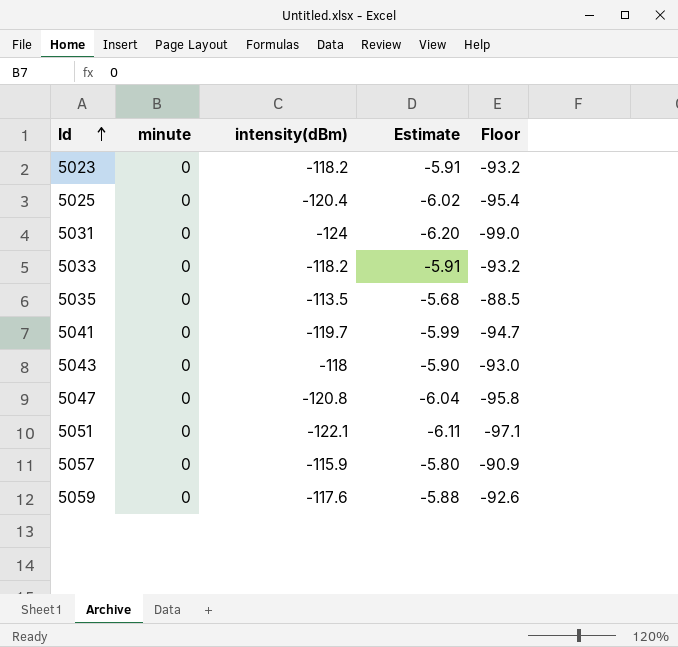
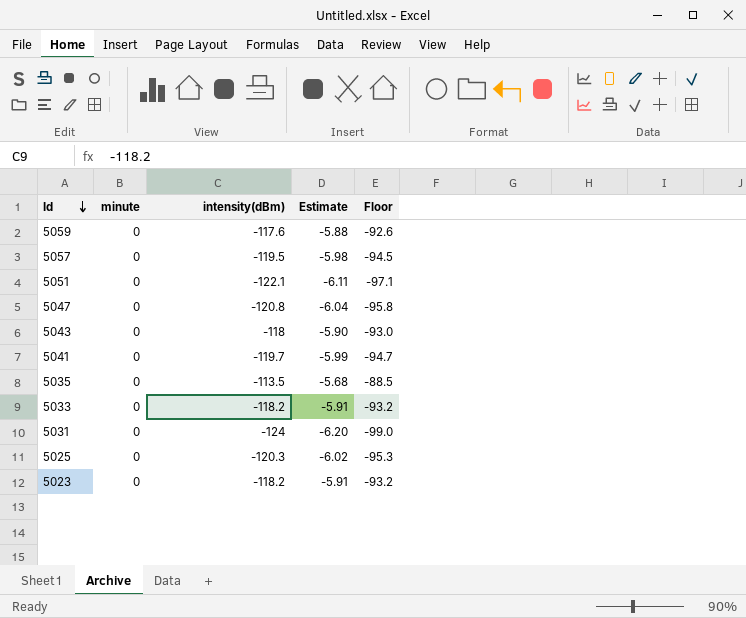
row order: Id ascending -> Id descending
5057 | intensity(dBm): -115.9 -> -119.5
5057 | Estimate: -5.80 -> -5.98
5057 | Floor: -90.9 -> -94.5
5025 | intensity(dBm): -120.4 -> -120.3
5025 | Floor: -95.4 -> -95.3

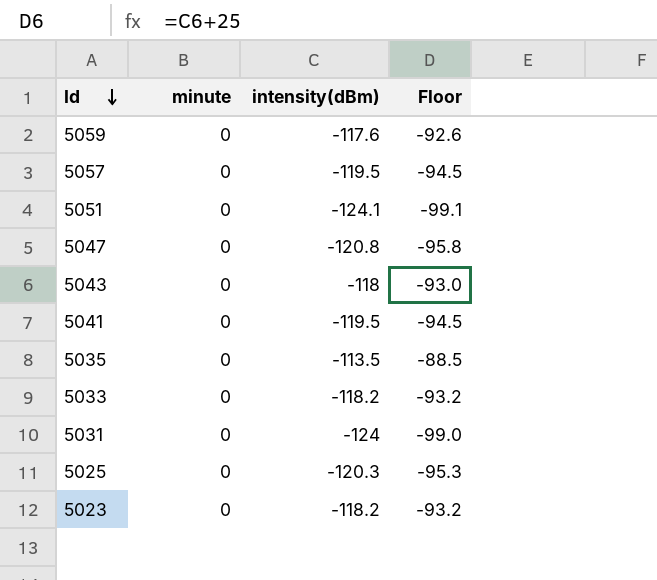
column Estimate | formula: [intensity(dBm)] * 0.05 -> none
5051 | intensity(dBm): -122.1 -> -124.1
5051 | Floor: -97.1 -> -99.1
5041 | intensity(dBm): -119.7 -> -119.5
5041 | Floor: -94.7 -> -94.5

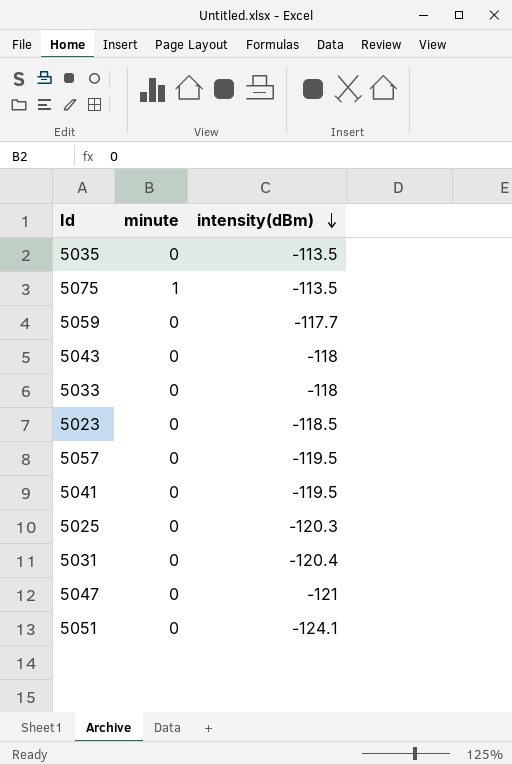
row order: Id descending -> intensity(dBm) descending
column Floor | formula: [intensity(dBm)] + 25 -> none
row 5075: none -> 1 | -113.5
5059 | intensity(dBm): -117.6 -> -117.7
5033 | intensity(dBm): -118.2 -> -118
5023 | intensity(dBm): -118.2 -> -118.5
5031 | intensity(dBm): -124 -> -120.4
5047 | intensity(dBm): -120.8 -> -121

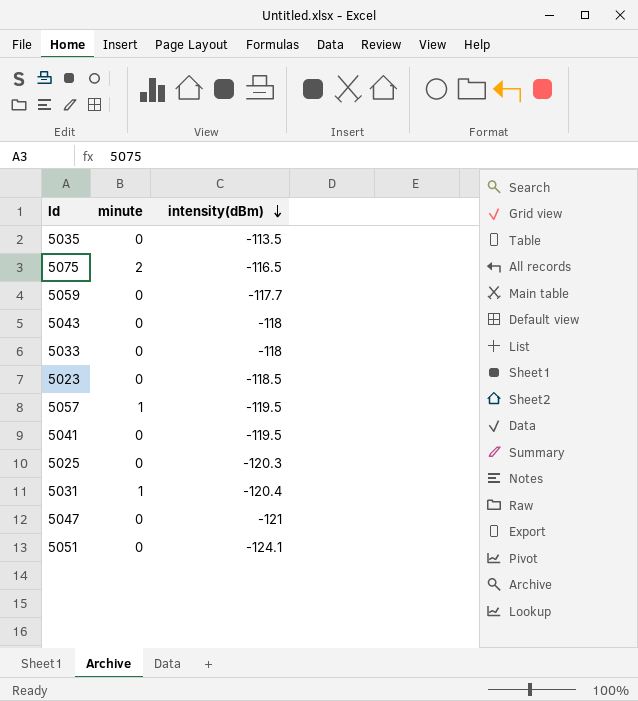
5075 | minute: 1 -> 2
5075 | intensity(dBm): -113.5 -> -116.5
5057 | minute: 0 -> 1
5031 | minute: 0 -> 1

